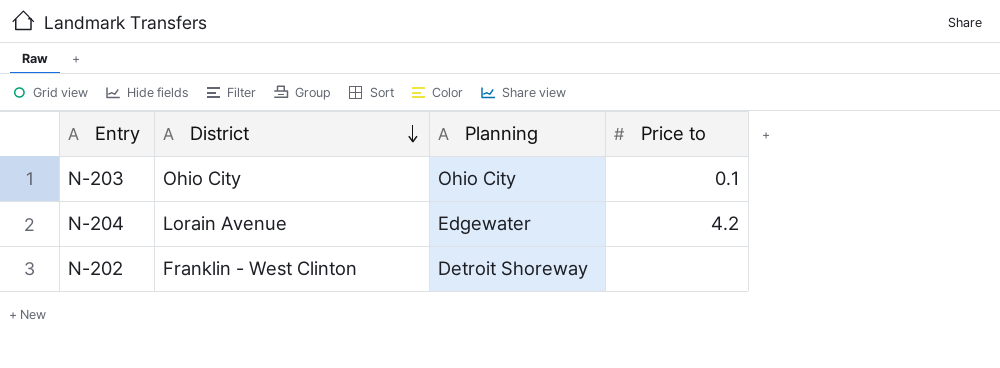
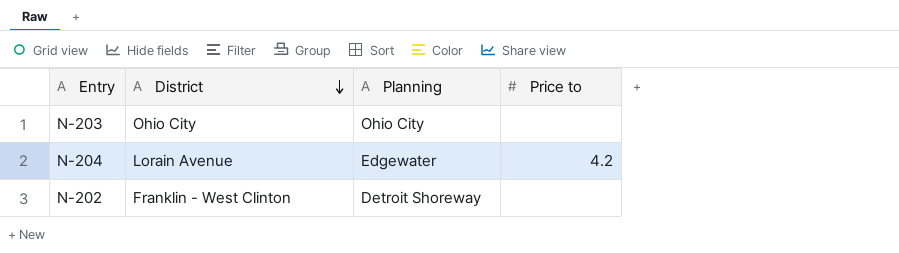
N-203 | Price to: 0.1 -> none

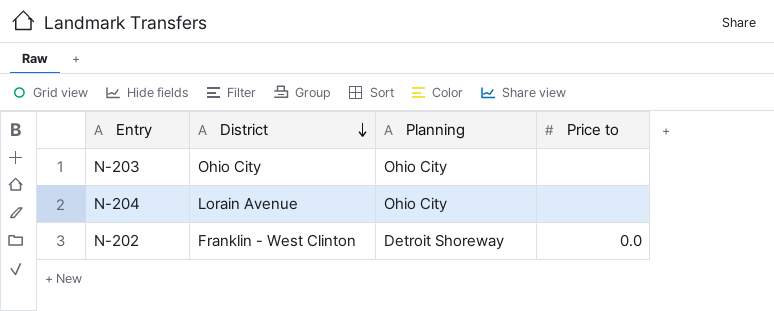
N-204 | Planning: Edgewater -> Ohio City
N-204 | Price to: 4.2 -> none
N-202 | Price to: none -> 0.0

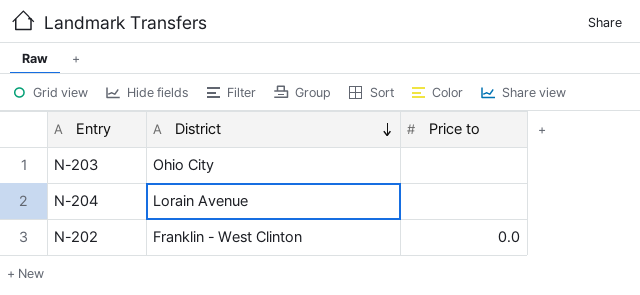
column Planning | position: 3 -> none

